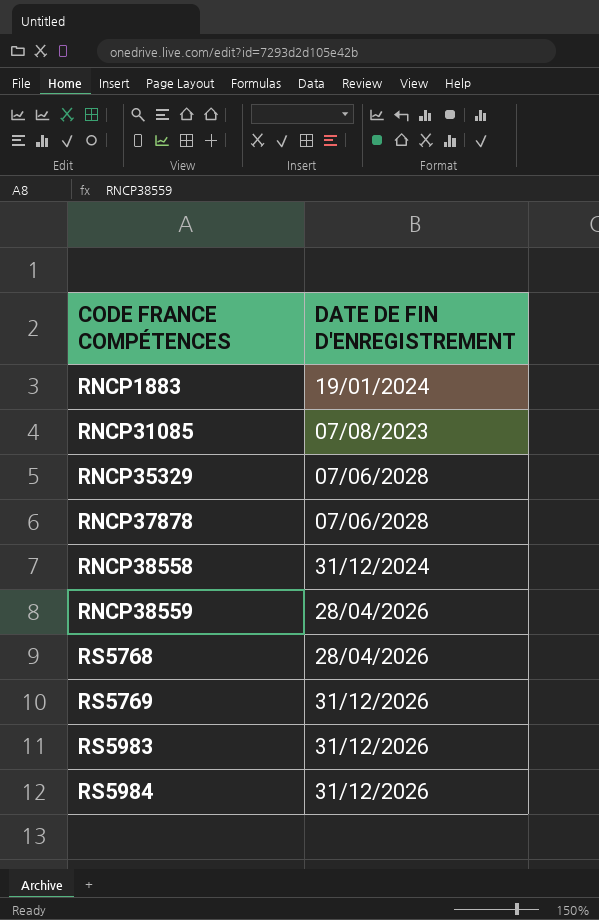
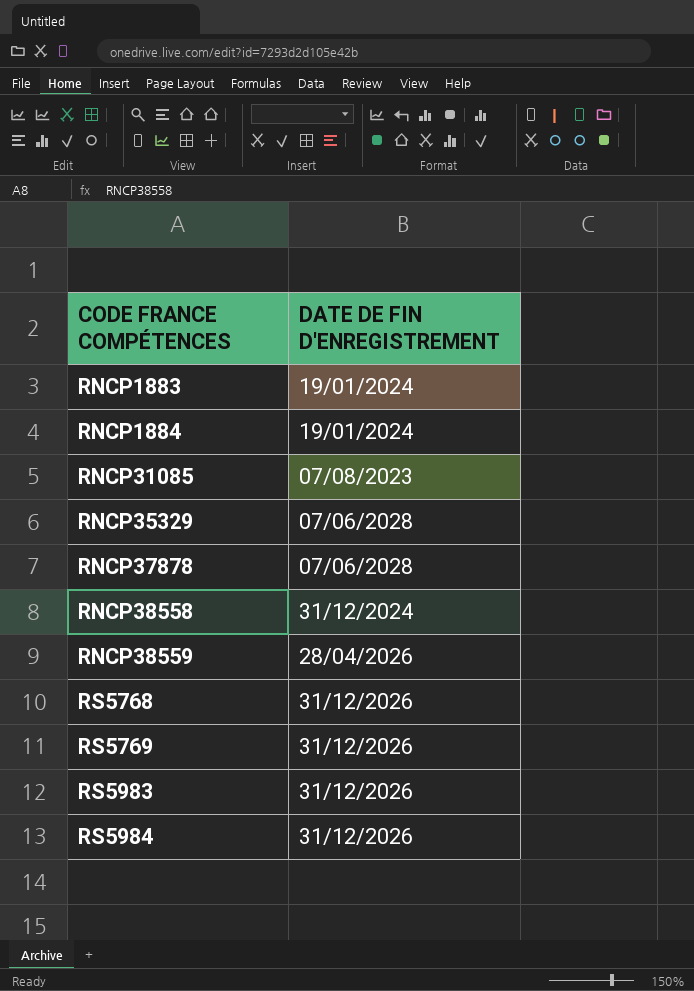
row RNCP1884: none -> 19/01/2024
RS5768 | DATE DE FIN D'ENREGISTREMENT: 28/04/2026 -> 31/12/2026

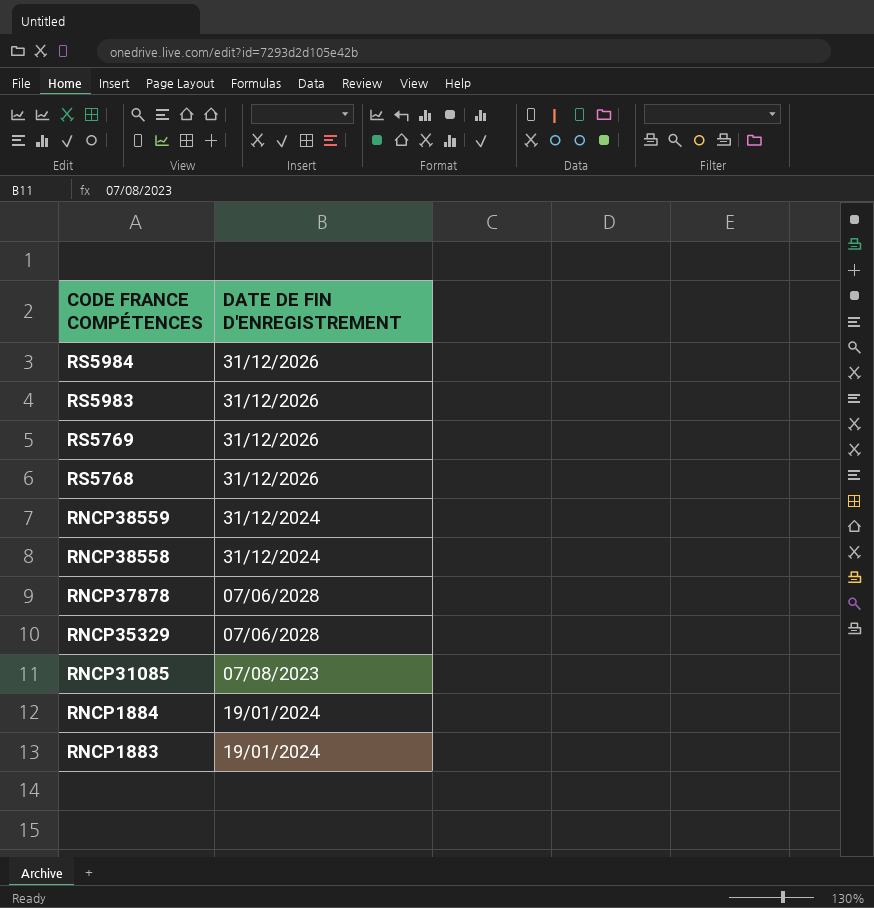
row order: CODE FRANCE COMPÉTENCES ascending -> CODE FRANCE COMPÉTENCES descending
RNCP38559 | DATE DE FIN D'ENREGISTREMENT: 28/04/2026 -> 31/12/2024

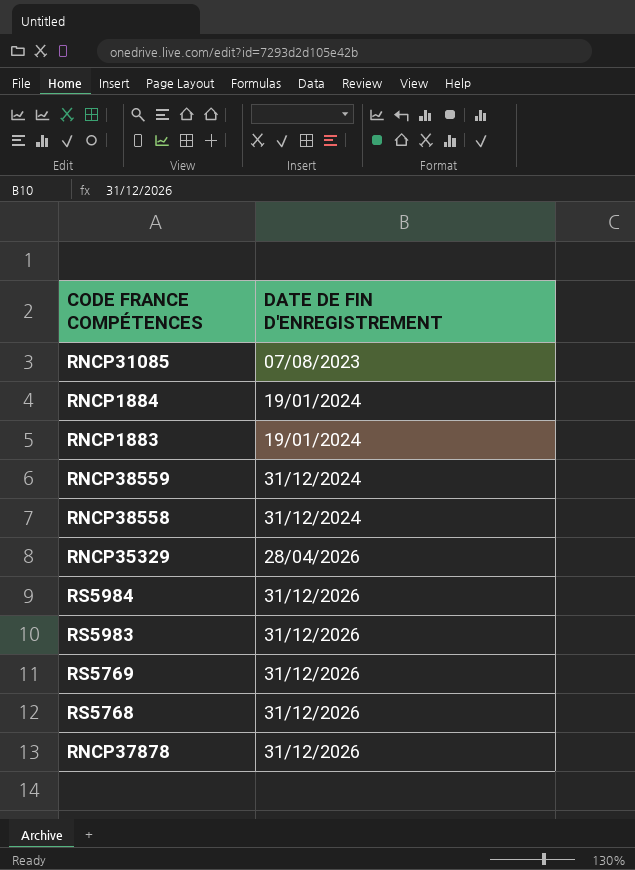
row order: CODE FRANCE COMPÉTENCES descending -> DATE DE FIN D'ENREGISTREMENT ascending
RNCP35329 | DATE DE FIN D'ENREGISTREMENT: 07/06/2028 -> 28/04/2026
RNCP37878 | DATE DE FIN D'ENREGISTREMENT: 07/06/2028 -> 31/12/2026

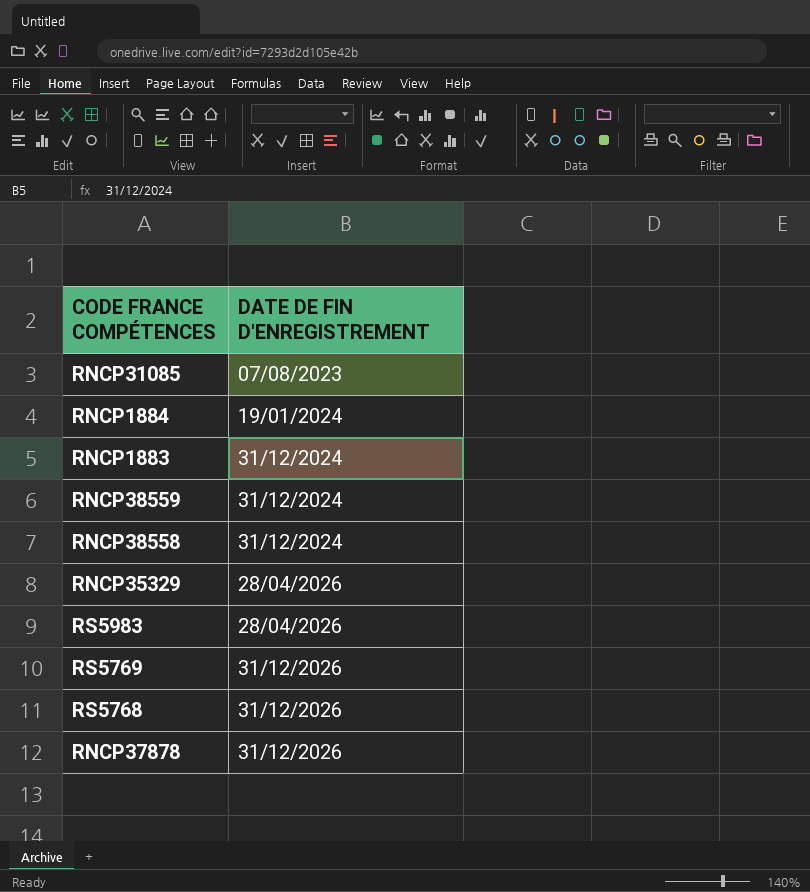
row RS5984: 31/12/2026 -> none
RNCP1883 | DATE DE FIN D'ENREGISTREMENT: 19/01/2024 -> 31/12/2024
RS5983 | DATE DE FIN D'ENREGISTREMENT: 31/12/2026 -> 28/04/2026

